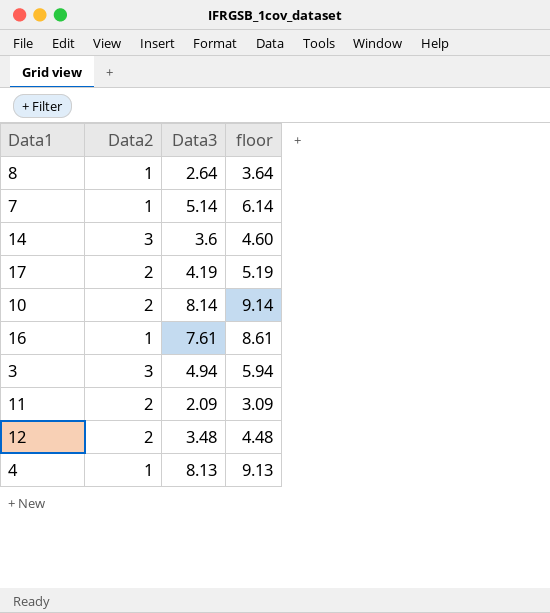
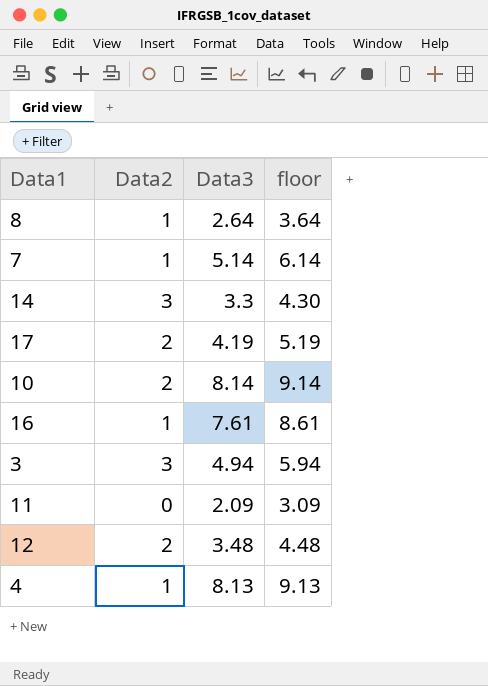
14 | Data3: 3.6 -> 3.3
14 | floor: 4.60 -> 4.30
11 | Data2: 2 -> 0

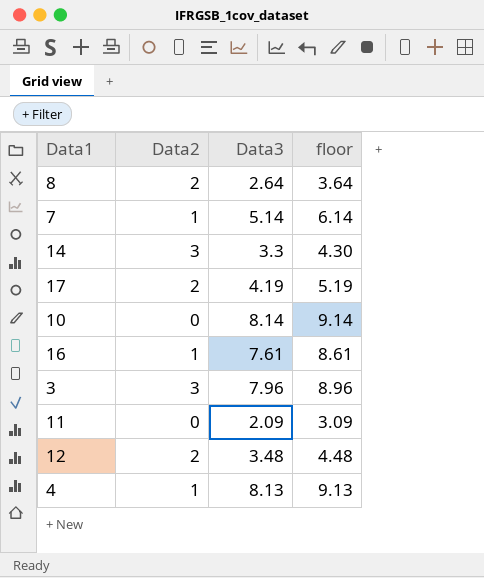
8 | Data2: 1 -> 2
10 | Data2: 2 -> 0
3 | Data3: 4.94 -> 7.96
3 | floor: 5.94 -> 8.96

